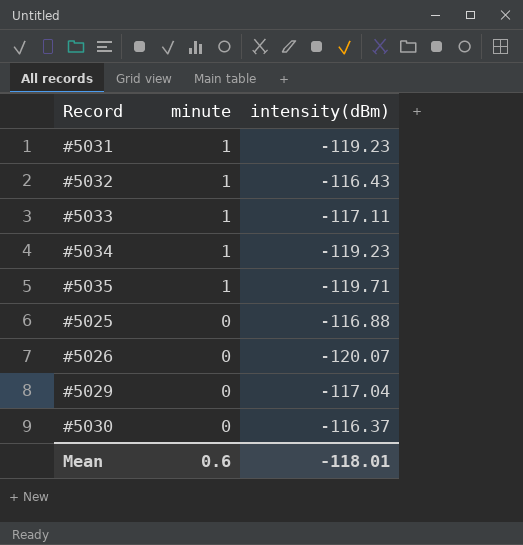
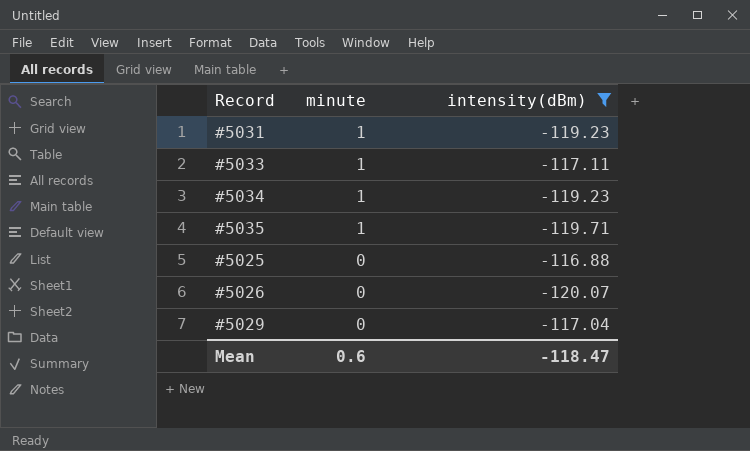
filter: none -> intensity(dBm) <= -116.88
Mean | intensity(dBm): -118.01 -> -118.47

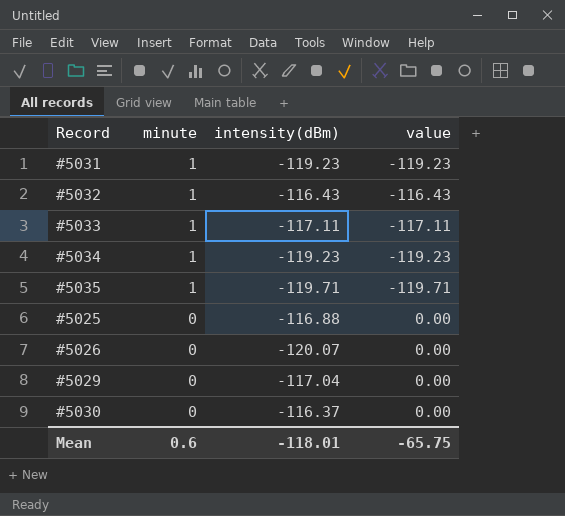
filter: intensity(dBm) <= -116.88 -> none
column value | formula: none -> [minute] * [intensity(dBm)]
Mean | intensity(dBm): -118.47 -> -118.01

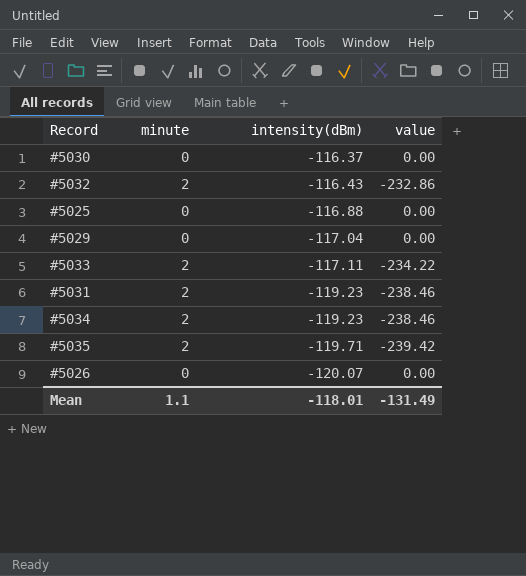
row order: minute descending -> intensity(dBm) descending
#5032 | minute: 1 -> 2
#5032 | value: -116.43 -> -232.86
#5033 | minute: 1 -> 2
#5033 | value: -117.11 -> -234.22
#5031 | minute: 1 -> 2
#5031 | value: -119.23 -> -238.46
#5034 | minute: 1 -> 2
#5034 | value: -119.23 -> -238.46
#5035 | minute: 1 -> 2
#5035 | value: -119.71 -> -239.42
Mean | minute: 0.6 -> 1.1
Mean | value: -65.75 -> -131.49

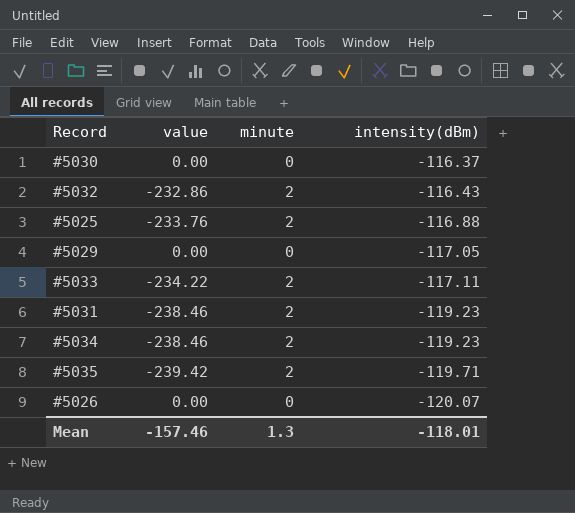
column value | position: 4 -> 2
#5025 | value: 0.00 -> -233.76
#5025 | minute: 0 -> 2
#5029 | intensity(dBm): -117.04 -> -117.05
Mean | value: -131.49 -> -157.46
Mean | minute: 1.1 -> 1.3

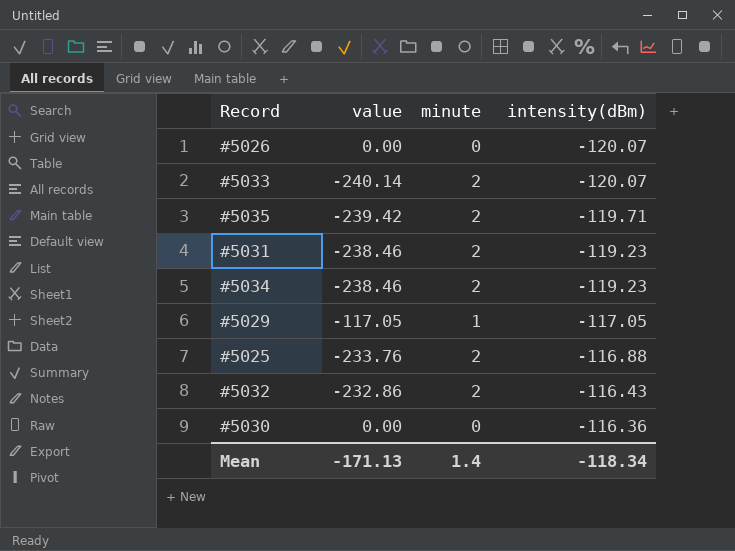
row order: intensity(dBm) descending -> intensity(dBm) ascending
#5033 | value: -234.22 -> -240.14
#5033 | intensity(dBm): -117.11 -> -120.07
#5029 | value: 0.00 -> -117.05
#5029 | minute: 0 -> 1
#5030 | intensity(dBm): -116.37 -> -116.36
Mean | value: -157.46 -> -171.13
Mean | minute: 1.3 -> 1.4
Mean | intensity(dBm): -118.01 -> -118.34

